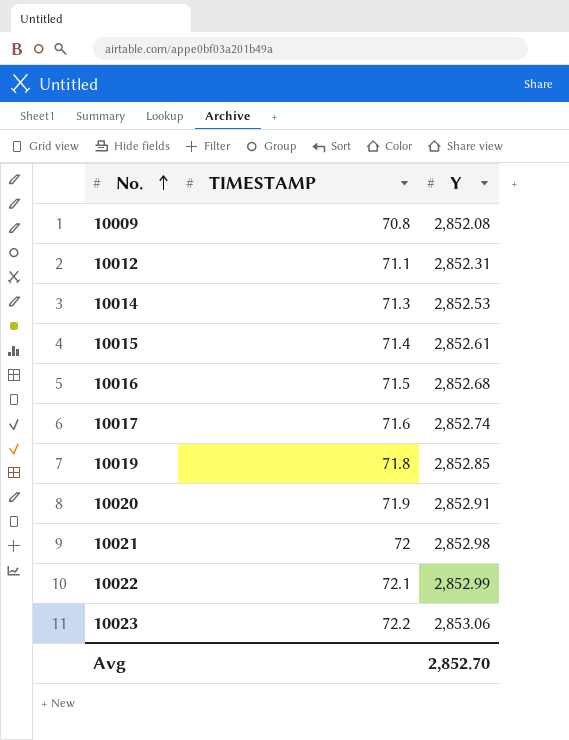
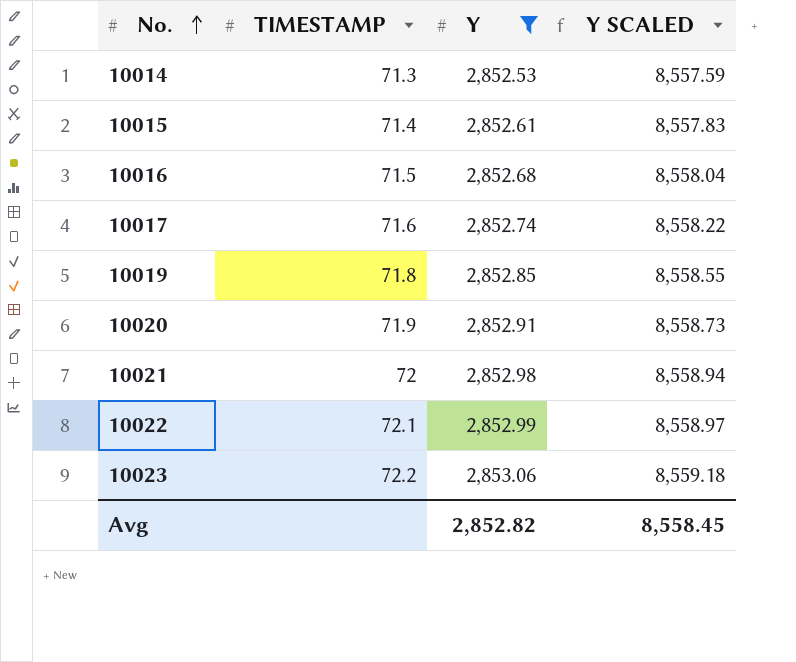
filter: none -> Y >= 2,852.53
column Y SCALED | formula: none -> [Y] * 3
Avg | Y: 2,852.70 -> 2,852.82

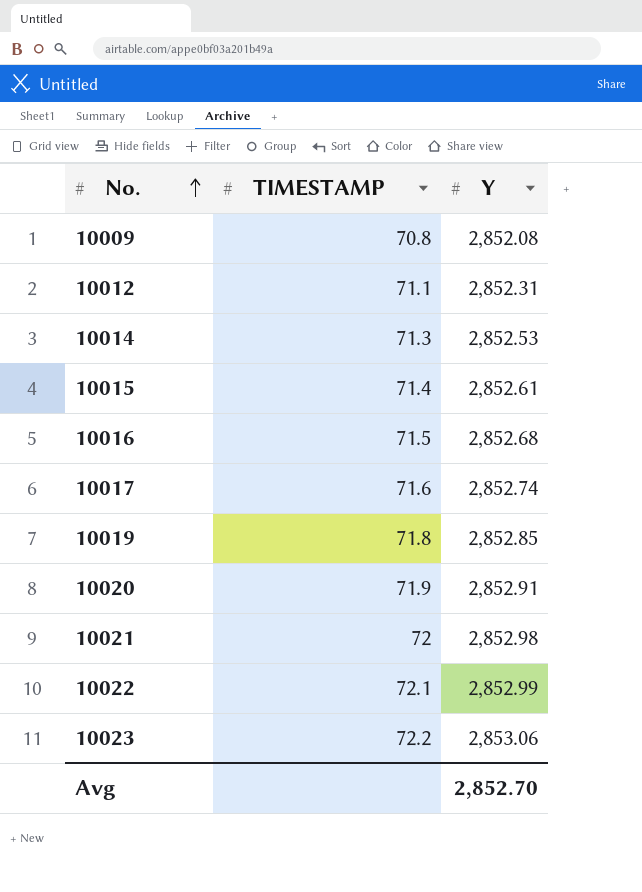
filter: Y >= 2,852.53 -> none
column Y SCALED | formula: [Y] * 3 -> none
Avg | Y: 2,852.82 -> 2,852.70

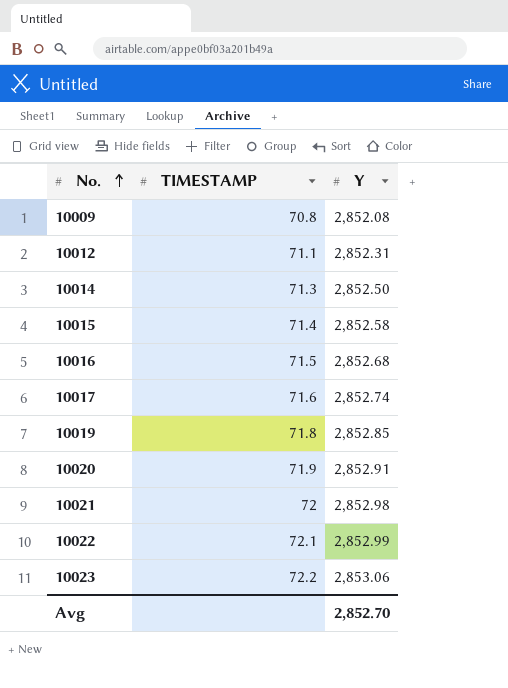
10014 | Y: 2,852.53 -> 2,852.50
10015 | Y: 2,852.61 -> 2,852.58

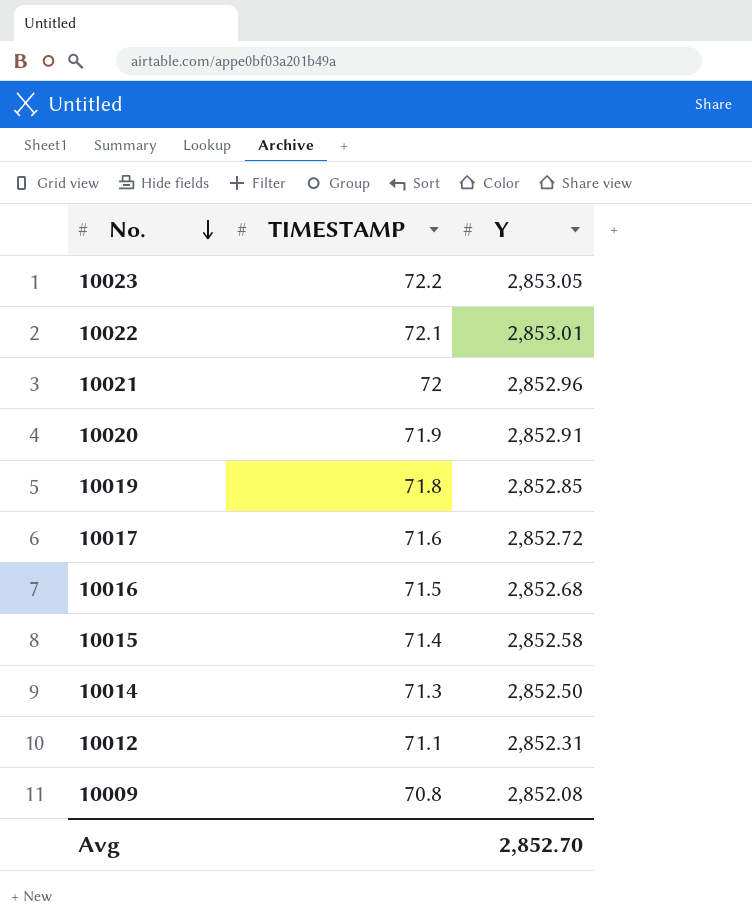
row order: No. ascending -> No. descending
10023 | Y: 2,853.06 -> 2,853.05
10022 | Y: 2,852.99 -> 2,853.01
10021 | Y: 2,852.98 -> 2,852.96
10017 | Y: 2,852.74 -> 2,852.72

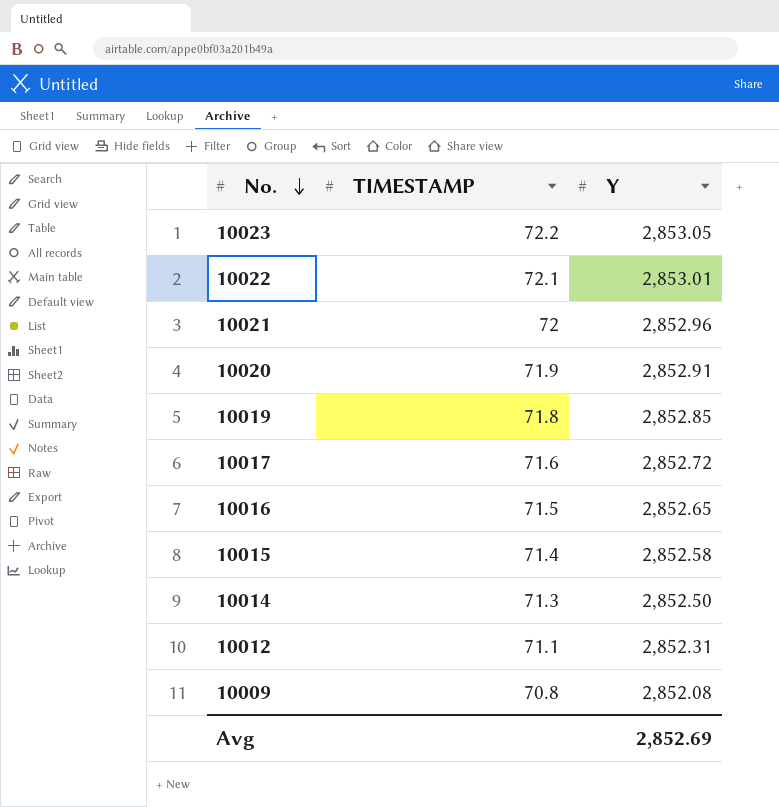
10016 | Y: 2,852.68 -> 2,852.65
Avg | Y: 2,852.70 -> 2,852.69

